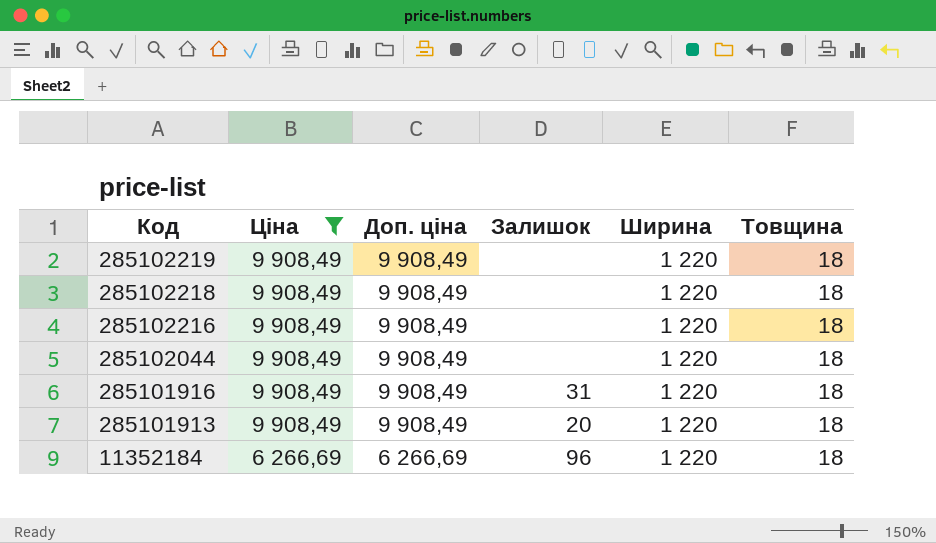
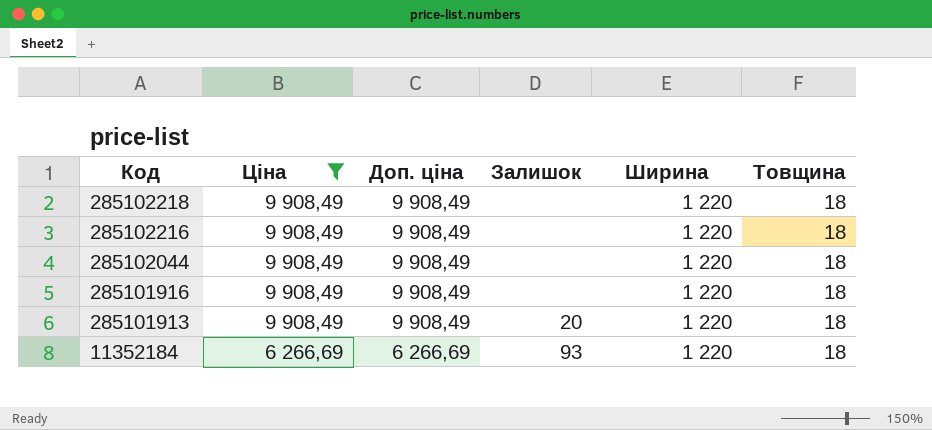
row 285102219: 9 908,49 | 9 908,49 | none | 1 220 | 18 -> none
285101916 | Залишок: 31 -> none
11352184 | Залишок: 96 -> 93

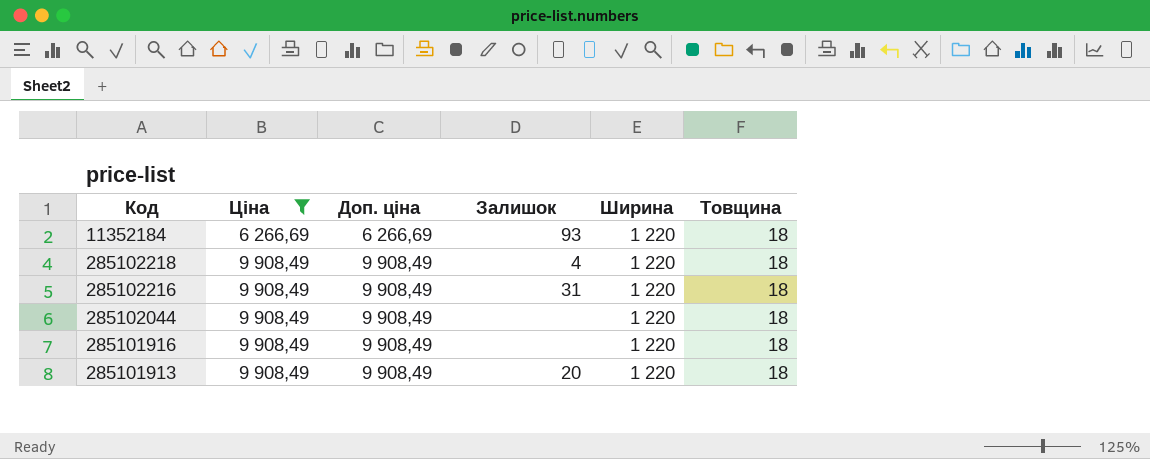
row order: Код descending -> Ціна ascending
285102218 | Залишок: none -> 4
285102216 | Залишок: none -> 31

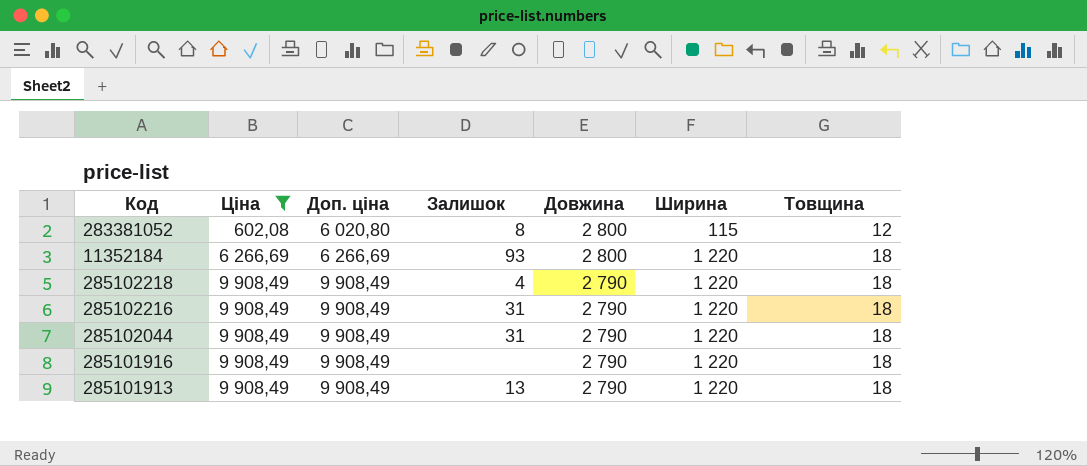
column Довжина | position: none -> 5
row 283381052: none -> 602,08 | 6 020,80 | 8 | 2 800 | 115 | 12
285102044 | Залишок: none -> 31
285101913 | Залишок: 20 -> 13

